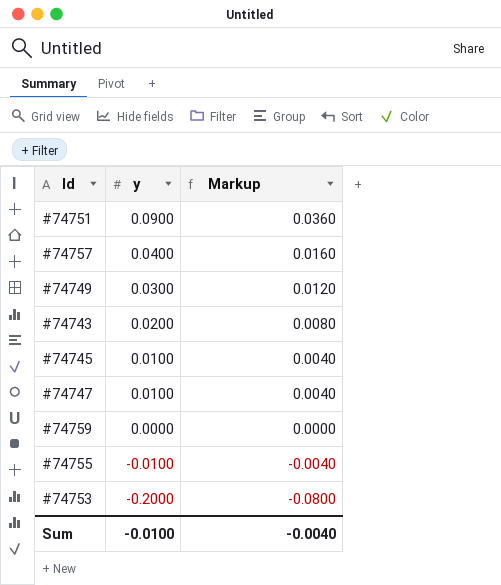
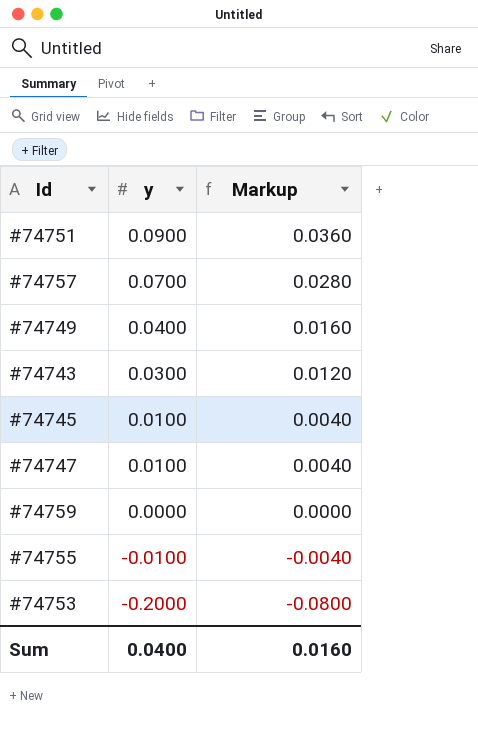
#74757 | y: 0.0400 -> 0.0700
#74757 | Markup: 0.0160 -> 0.0280
#74749 | y: 0.0300 -> 0.0400
#74749 | Markup: 0.0120 -> 0.0160
#74743 | y: 0.0200 -> 0.0300
#74743 | Markup: 0.0080 -> 0.0120
Sum | y: -0.0100 -> 0.0400
Sum | Markup: -0.0040 -> 0.0160

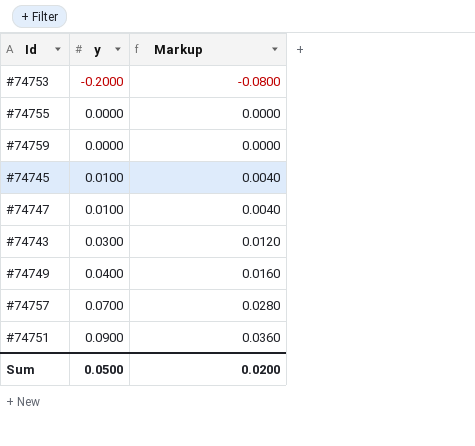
row order: y descending -> y ascending
#74755 | y: -0.0100 -> 0.0000
#74755 | Markup: -0.0040 -> 0.0000
Sum | y: 0.0400 -> 0.0500
Sum | Markup: 0.0160 -> 0.0200

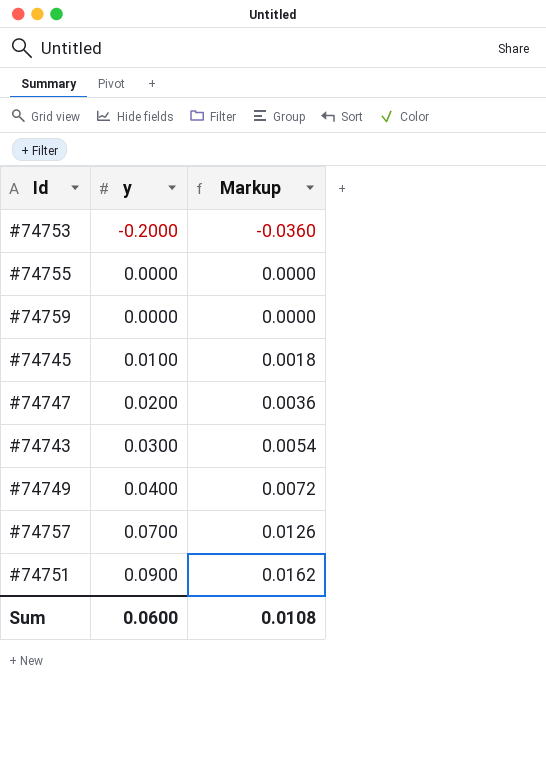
column Markup | formula: [y] * 0.4 -> [y] * 0.18
#74747 | y: 0.0100 -> 0.0200
Sum | y: 0.0500 -> 0.0600
Sum | Markup: 0.0200 -> 0.0108

